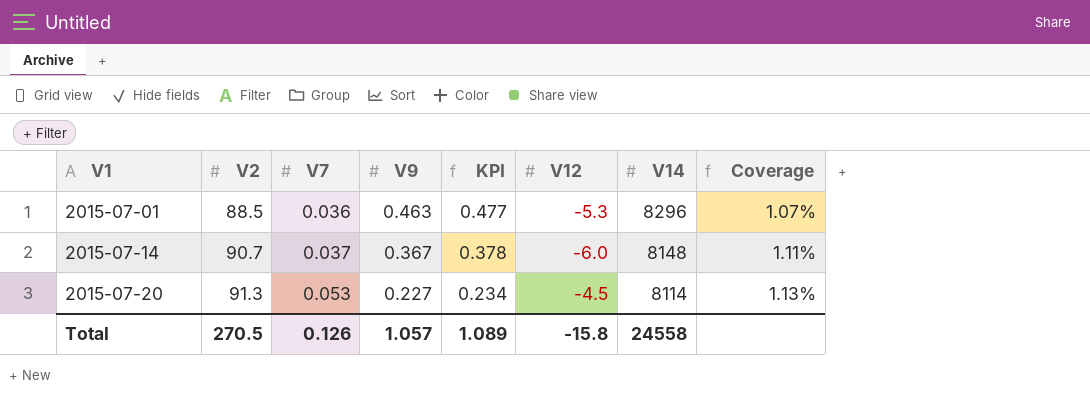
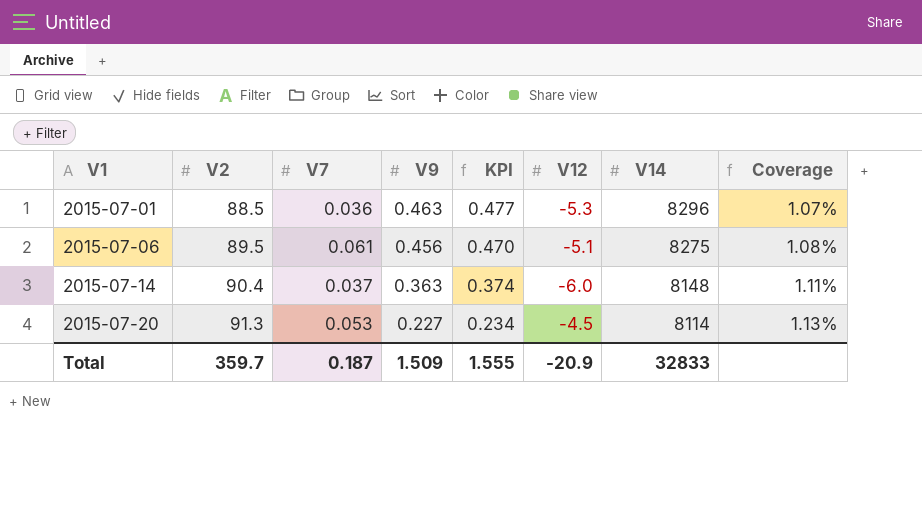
row 2015-07-06: none -> 89.5 | 0.061 | 0.456 | 0.470 | -5.1 | 8275 | 1.08%
2015-07-14 | V2: 90.7 -> 90.4
2015-07-14 | V9: 0.367 -> 0.363
2015-07-14 | KPI: 0.378 -> 0.374
Total | V2: 270.5 -> 359.7
Total | V7: 0.126 -> 0.187
Total | V9: 1.057 -> 1.509
Total | KPI: 1.089 -> 1.555
Total | V12: -15.8 -> -20.9
Total | V14: 24558 -> 32833

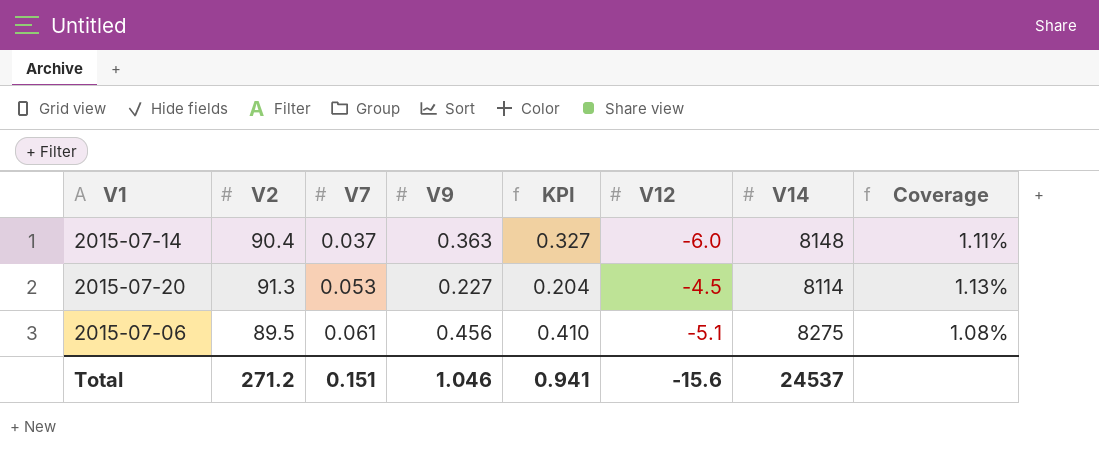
row order: V1 ascending -> V7 ascending
column KPI | formula: [V9] * 1.03 -> [V9] * 0.9
row 2015-07-01: 88.5 | 0.036 | 0.463 | 0.477 | -5.3 | 8296 | 1.07% -> none
Total | V2: 359.7 -> 271.2
Total | V7: 0.187 -> 0.151
Total | V9: 1.509 -> 1.046
Total | KPI: 1.555 -> 0.941
Total | V12: -20.9 -> -15.6
Total | V14: 32833 -> 24537

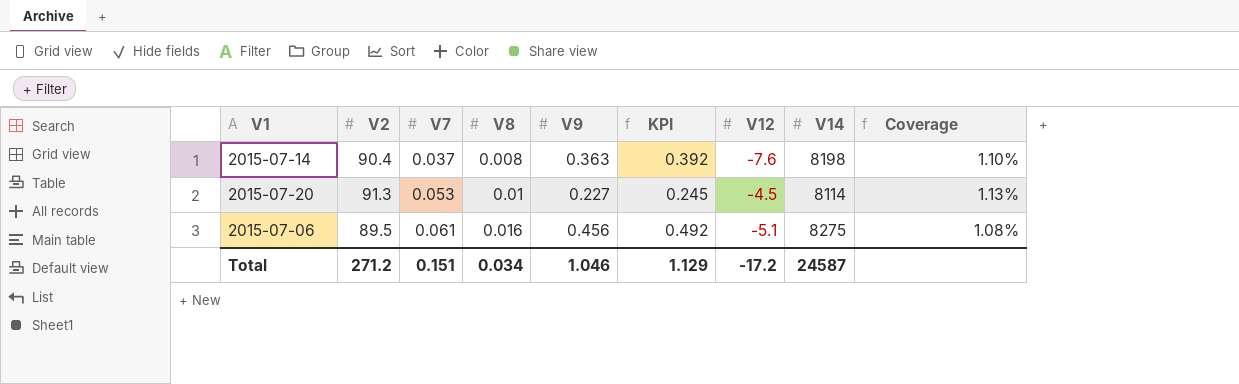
column V8 | position: none -> 4
column KPI | formula: [V9] * 0.9 -> [V9] * 1.08
2015-07-14 | V12: -6.0 -> -7.6
2015-07-14 | V14: 8148 -> 8198
2015-07-14 | Coverage: 1.11% -> 1.10%
Total | KPI: 0.941 -> 1.129
Total | V12: -15.6 -> -17.2
Total | V14: 24537 -> 24587

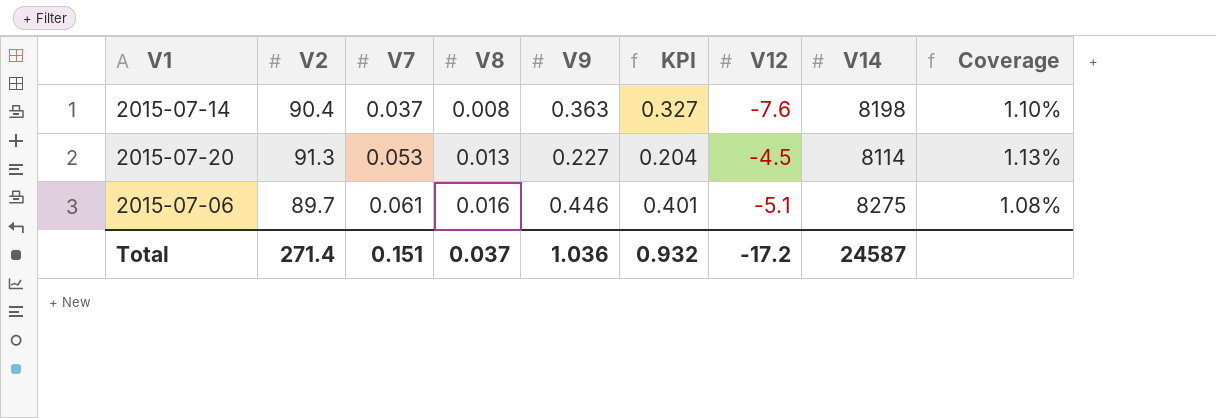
column KPI | formula: [V9] * 1.08 -> [V9] * 0.9
2015-07-20 | V8: 0.01 -> 0.013
2015-07-06 | V2: 89.5 -> 89.7
2015-07-06 | V9: 0.456 -> 0.446
Total | V2: 271.2 -> 271.4
Total | V8: 0.034 -> 0.037
Total | V9: 1.046 -> 1.036
Total | KPI: 1.129 -> 0.932

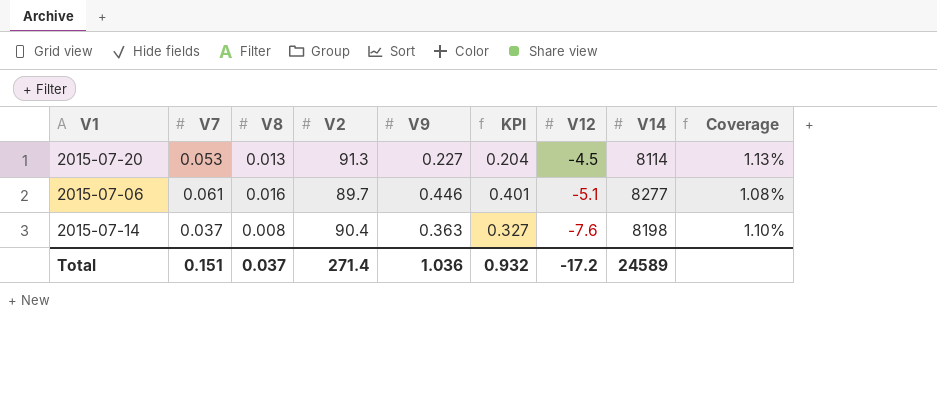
row order: V7 ascending -> V12 descending
column V2 | position: 2 -> 4
2015-07-06 | V14: 8275 -> 8277
Total | V14: 24587 -> 24589

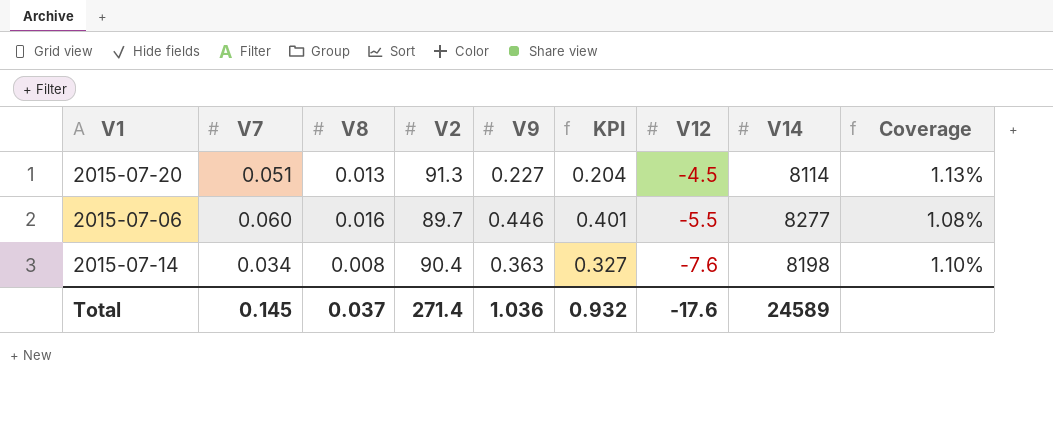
2015-07-20 | V7: 0.053 -> 0.051
2015-07-06 | V7: 0.061 -> 0.060
2015-07-06 | V12: -5.1 -> -5.5
2015-07-14 | V7: 0.037 -> 0.034
Total | V7: 0.151 -> 0.145
Total | V12: -17.2 -> -17.6

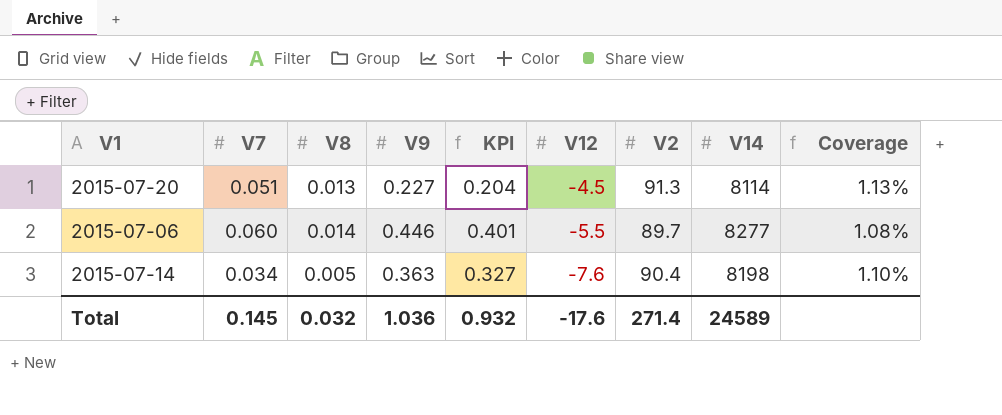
column V2 | position: 4 -> 7
2015-07-06 | V8: 0.016 -> 0.014
2015-07-14 | V8: 0.008 -> 0.005
Total | V8: 0.037 -> 0.032

